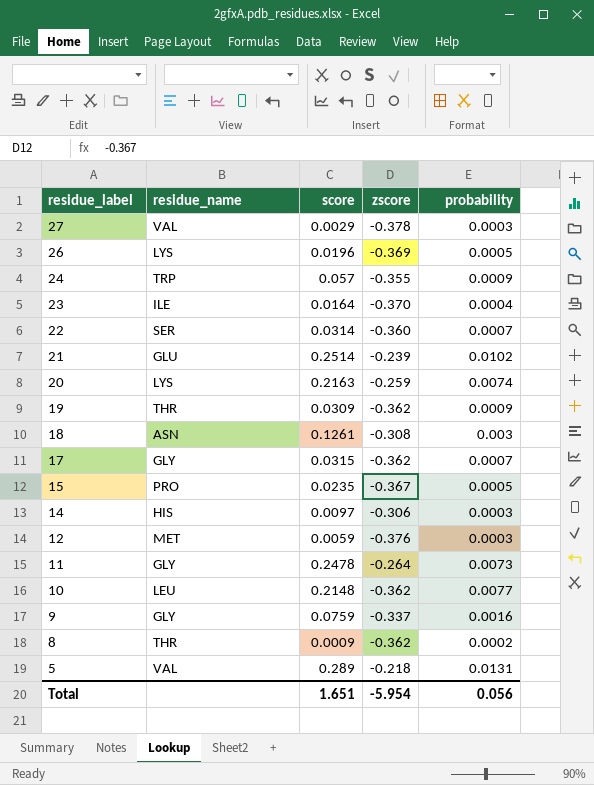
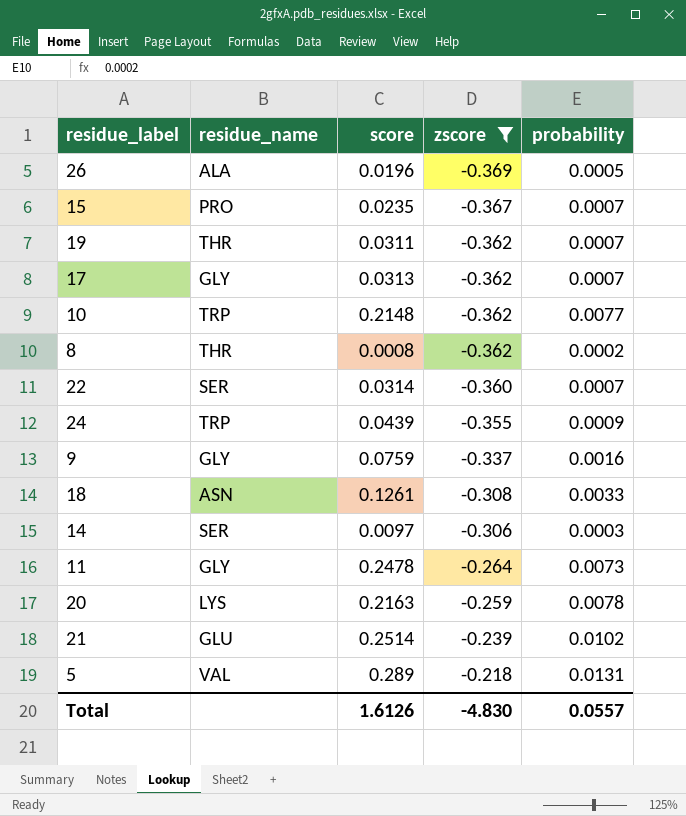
filter: none -> zscore >= -0.369
row order: residue_label descending -> zscore ascending
26 | residue_name: LYS -> ALA
15 | probability: 0.0005 -> 0.0007
19 | score: 0.0309 -> 0.0311
19 | probability: 0.0009 -> 0.0007
17 | score: 0.0315 -> 0.0313
10 | residue_name: LEU -> TRP
8 | score: 0.0009 -> 0.0008
24 | score: 0.057 -> 0.0439
18 | probability: 0.003 -> 0.0033
14 | residue_name: HIS -> SER
20 | probability: 0.0074 -> 0.0078
Total | score: 1.651 -> 1.6126
Total | zscore: -5.954 -> -4.830
Total | probability: 0.056 -> 0.0557

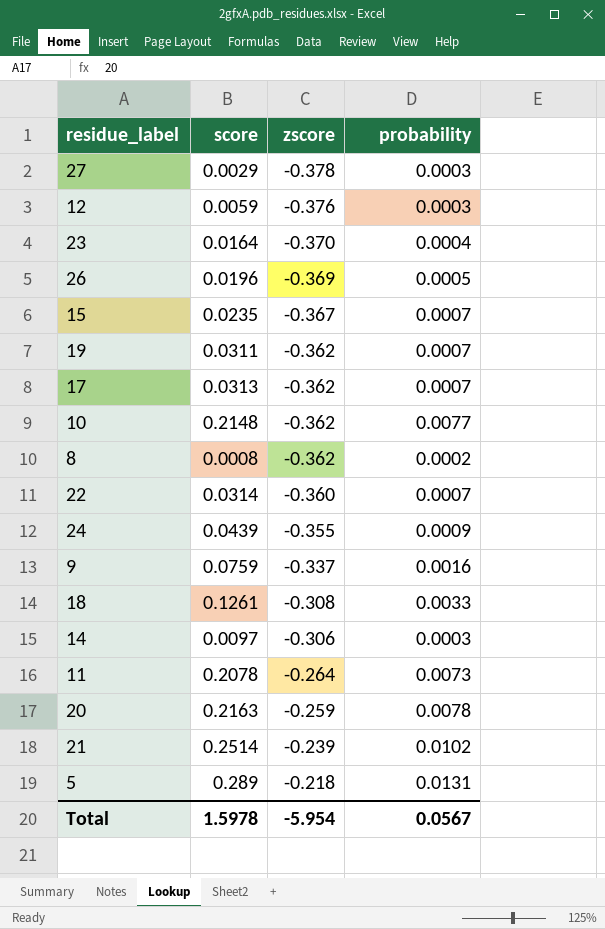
filter: zscore >= -0.369 -> none
column residue_name | position: 2 -> none
11 | score: 0.2478 -> 0.2078
Total | score: 1.6126 -> 1.5978
Total | zscore: -4.830 -> -5.954
Total | probability: 0.0557 -> 0.0567

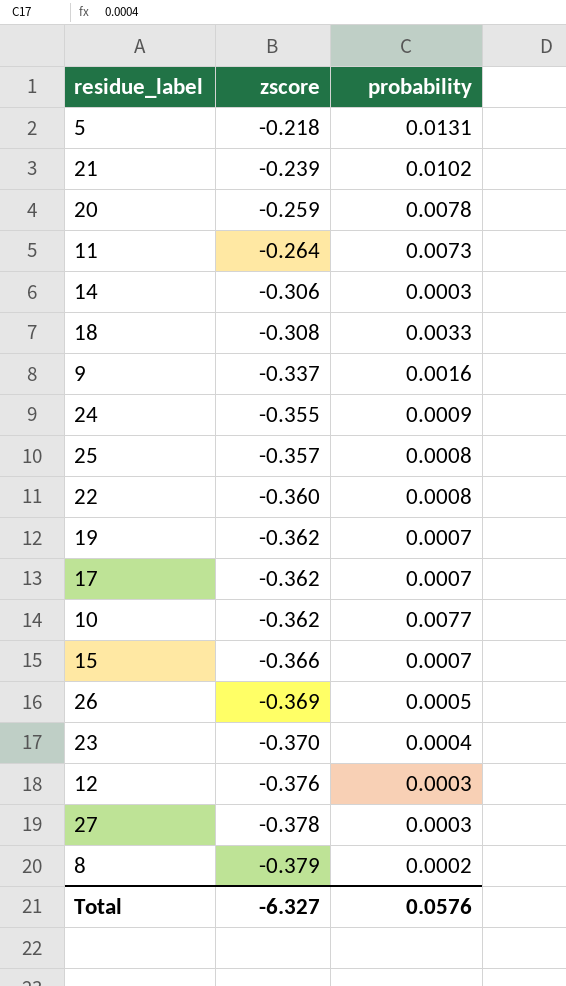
row order: zscore ascending -> zscore descending
column score | position: 2 -> none
row 25: none -> -0.357 | 0.0008
22 | probability: 0.0007 -> 0.0008
15 | zscore: -0.367 -> -0.366
8 | zscore: -0.362 -> -0.379
Total | zscore: -5.954 -> -6.327
Total | probability: 0.0567 -> 0.0576

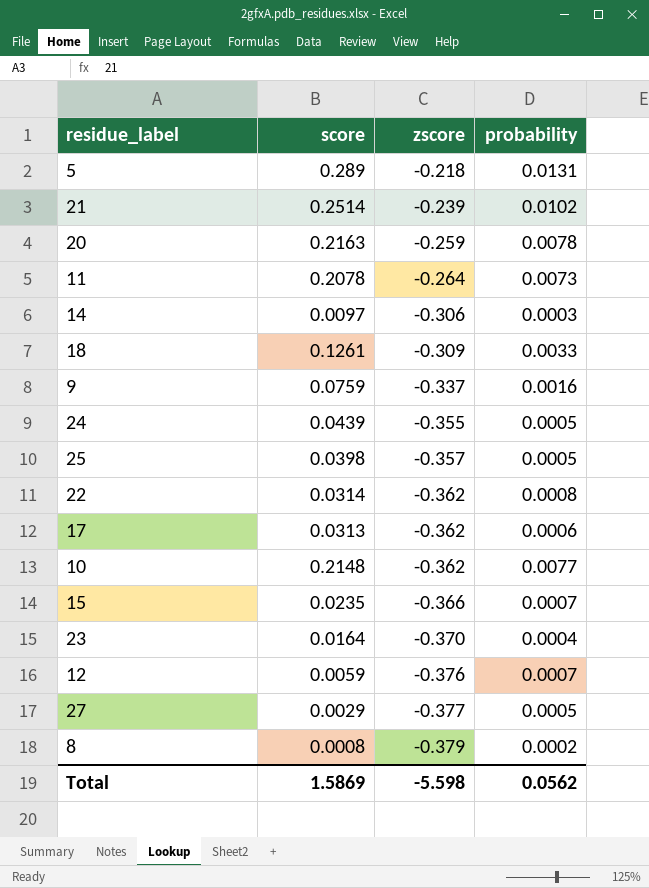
column score | position: none -> 2
row 19: -0.362 | 0.0007 -> none
row 26: -0.369 | 0.0005 -> none
18 | zscore: -0.308 -> -0.309
24 | probability: 0.0009 -> 0.0005
25 | probability: 0.0008 -> 0.0005
22 | zscore: -0.360 -> -0.362
17 | probability: 0.0007 -> 0.0006
12 | probability: 0.0003 -> 0.0007
27 | zscore: -0.378 -> -0.377
27 | probability: 0.0003 -> 0.0005
Total | zscore: -6.327 -> -5.598
Total | probability: 0.0576 -> 0.0562

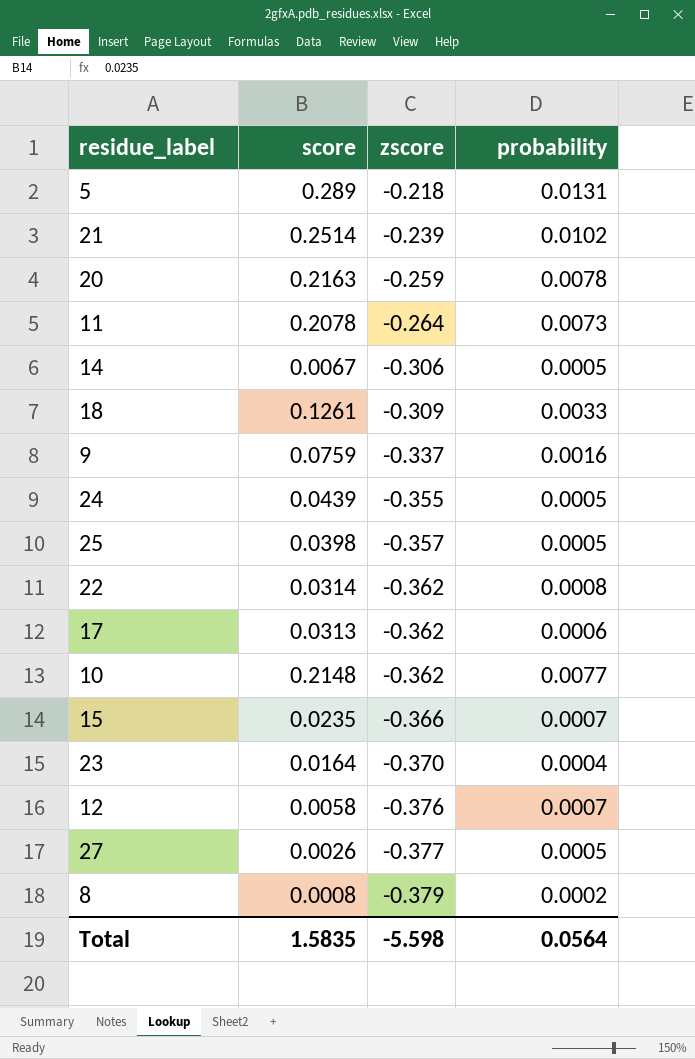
14 | score: 0.0097 -> 0.0067
14 | probability: 0.0003 -> 0.0005
12 | score: 0.0059 -> 0.0058
27 | score: 0.0029 -> 0.0026
Total | score: 1.5869 -> 1.5835
Total | probability: 0.0562 -> 0.0564

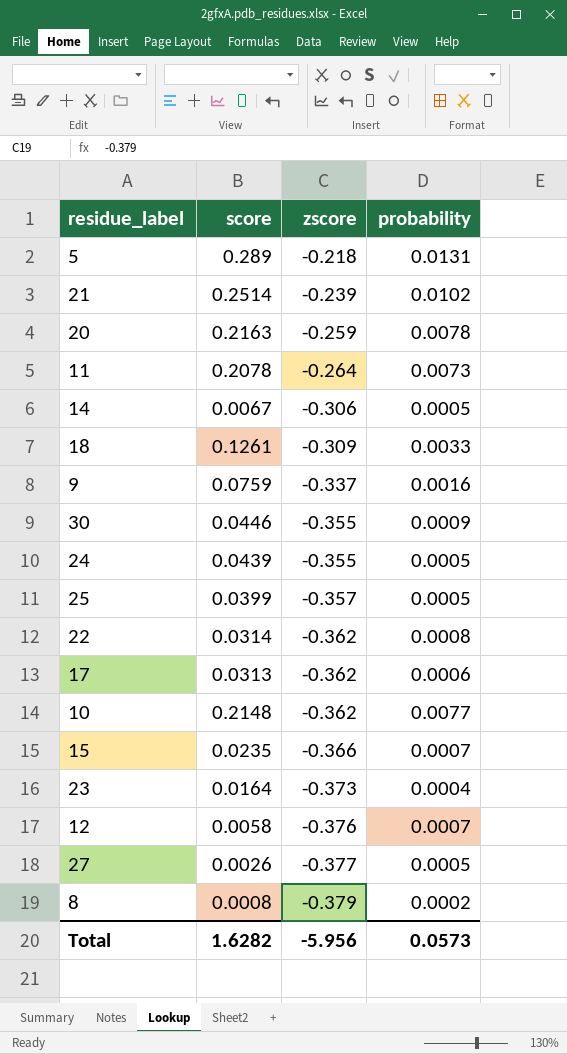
row 30: none -> 0.0446 | -0.355 | 0.0009
25 | score: 0.0398 -> 0.0399
23 | zscore: -0.370 -> -0.373
Total | score: 1.5835 -> 1.6282
Total | zscore: -5.598 -> -5.956
Total | probability: 0.0564 -> 0.0573

